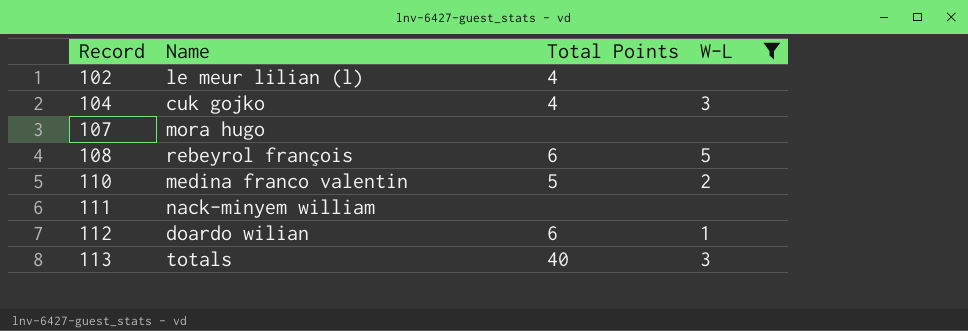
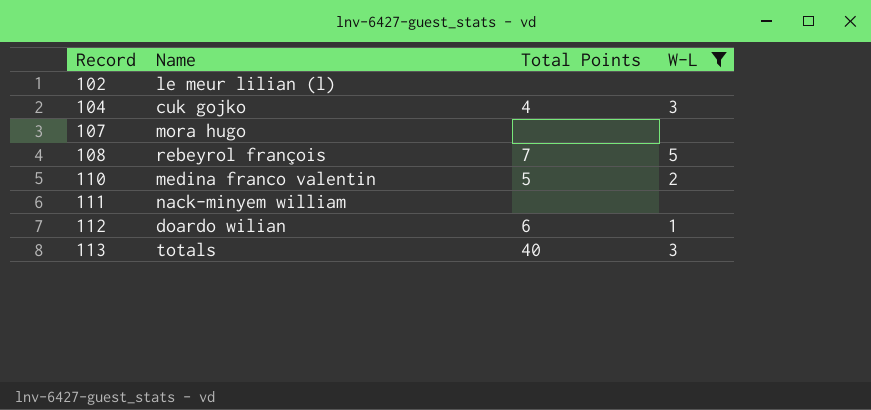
102 | Total Points: 4 -> none
108 | Total Points: 6 -> 7

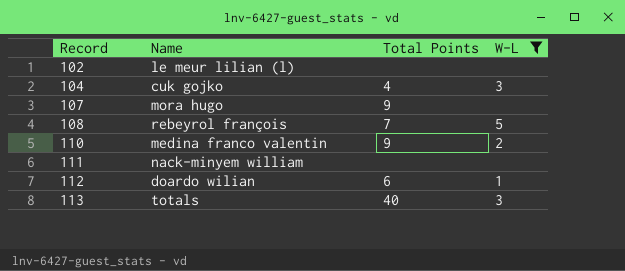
107 | Total Points: none -> 9
110 | Total Points: 5 -> 9

